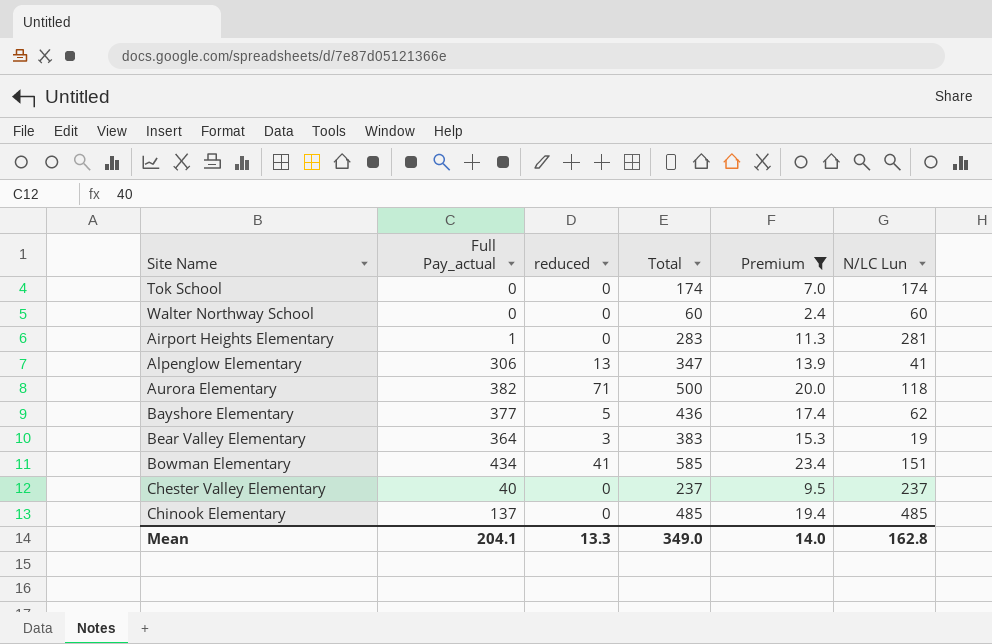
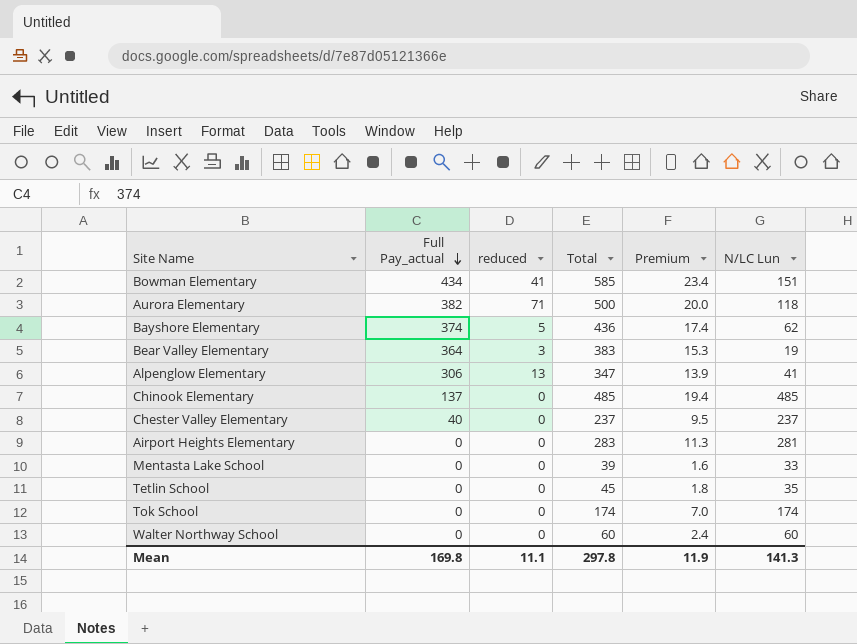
filter: Premium >= 2.4 -> none
row order: none -> Full Pay_actual descending
Bayshore Elementary | Full Pay_actual: 377 -> 374
Airport Heights Elementary | Full Pay_actual: 1 -> 0
Mean | Full Pay_actual: 204.1 -> 169.8
Mean | reduced: 13.3 -> 11.1
Mean | Total: 349.0 -> 297.8
Mean | Premium: 14.0 -> 11.9
Mean | N/LC Lun: 162.8 -> 141.3

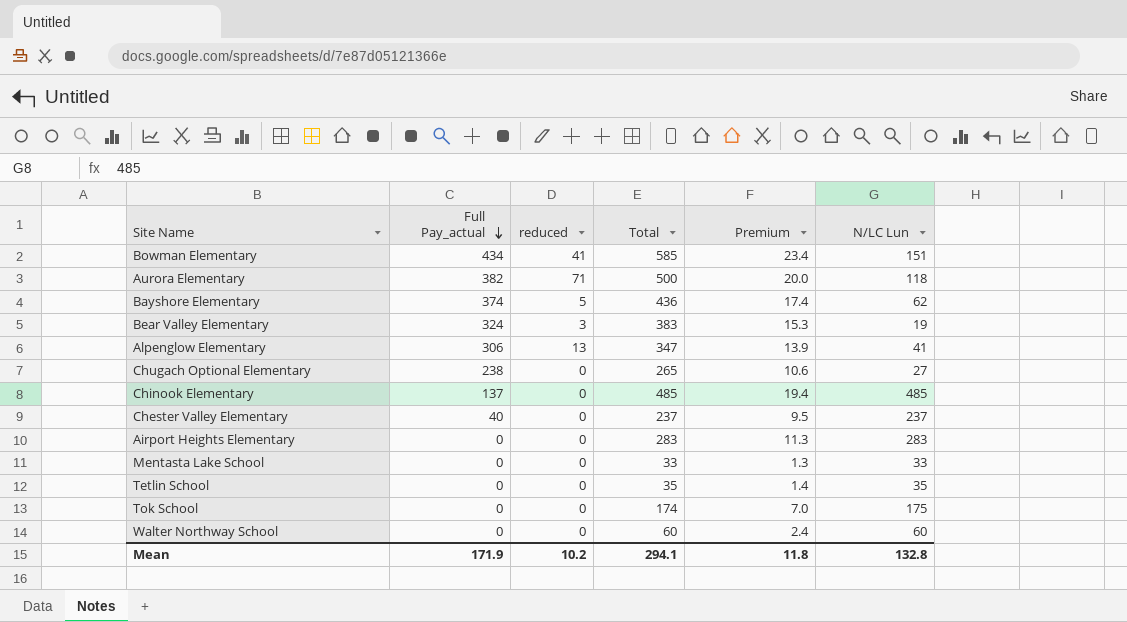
Bear Valley Elementary | Full Pay_actual: 364 -> 324
row Chugach Optional Elementary: none -> 238 | 0 | 265 | 10.6 | 27
Airport Heights Elementary | N/LC Lun: 281 -> 283
Mentasta Lake School | Total: 39 -> 33
Mentasta Lake School | Premium: 1.6 -> 1.3
Tetlin School | Total: 45 -> 35
Tetlin School | Premium: 1.8 -> 1.4
Tok School | N/LC Lun: 174 -> 175
Mean | Full Pay_actual: 169.8 -> 171.9
Mean | reduced: 11.1 -> 10.2
Mean | Total: 297.8 -> 294.1
Mean | Premium: 11.9 -> 11.8
Mean | N/LC Lun: 141.3 -> 132.8

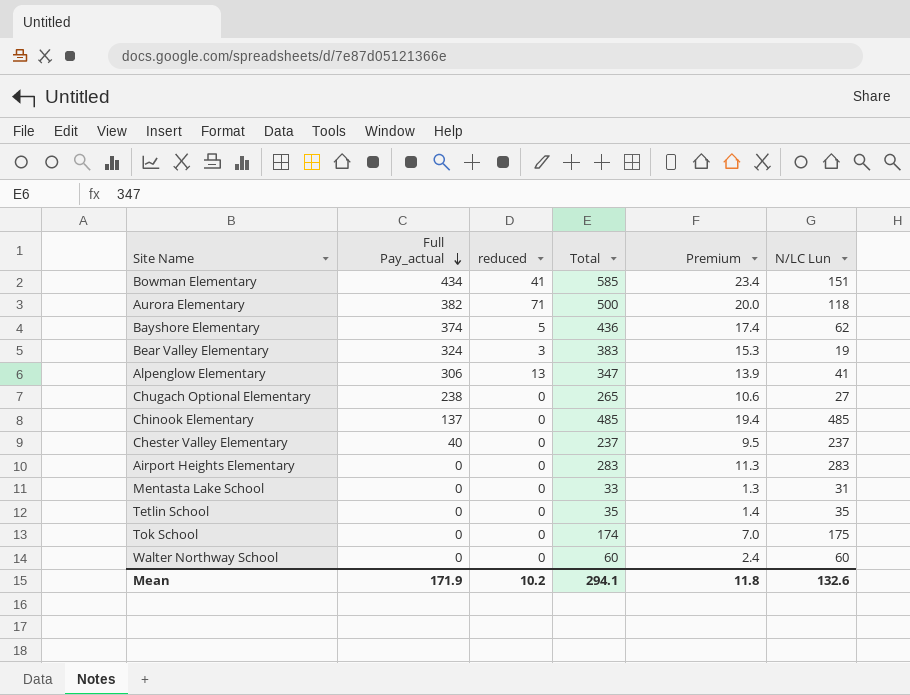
Mentasta Lake School | N/LC Lun: 33 -> 31
Mean | N/LC Lun: 132.8 -> 132.6

